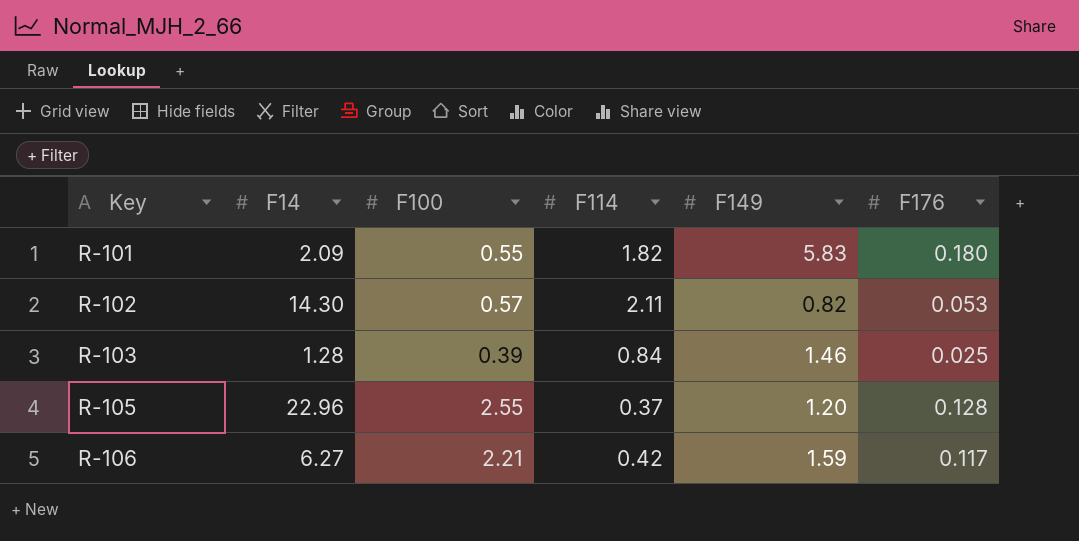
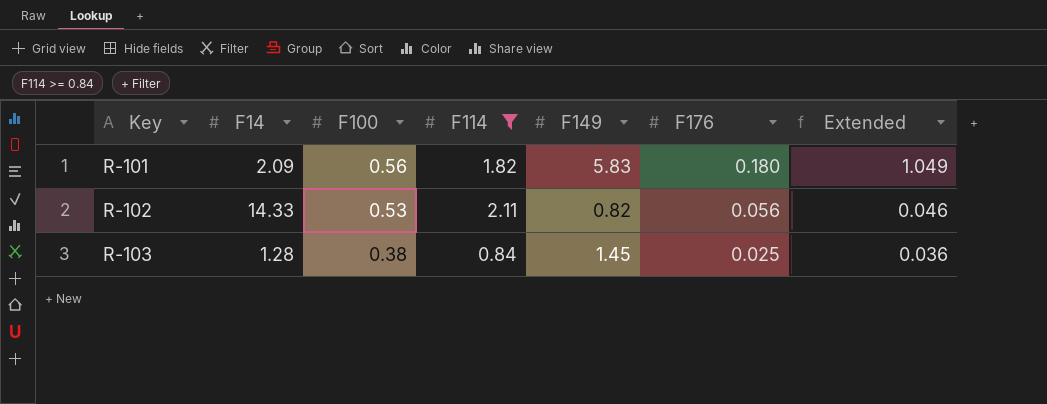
filter: none -> F114 >= 0.84
column Extended | formula: none -> [F149] * [F176]
R-101 | F100: 0.55 -> 0.56
R-102 | F14: 14.30 -> 14.33
R-102 | F100: 0.57 -> 0.53
R-102 | F176: 0.053 -> 0.056
R-103 | F100: 0.39 -> 0.38
R-103 | F149: 1.46 -> 1.45

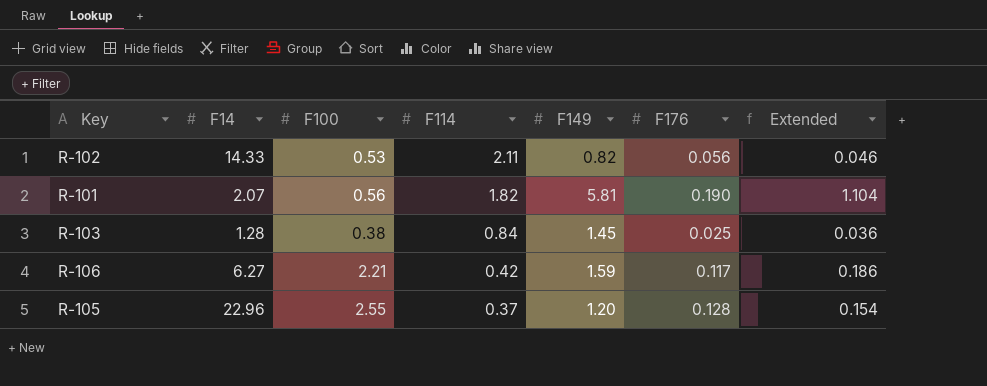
filter: F114 >= 0.84 -> none
row order: Key ascending -> F114 descending
R-101 | F14: 2.09 -> 2.07
R-101 | F149: 5.83 -> 5.81
R-101 | F176: 0.180 -> 0.190
R-101 | Extended: 1.049 -> 1.104

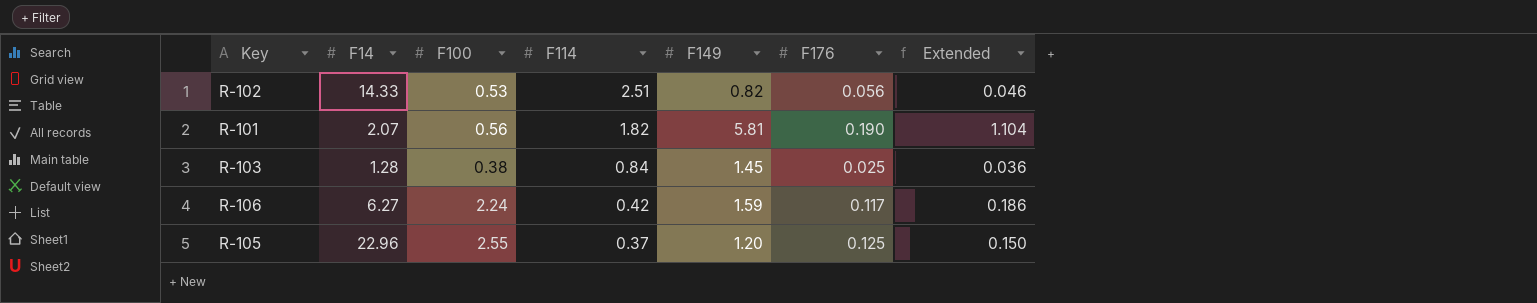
R-102 | F114: 2.11 -> 2.51
R-106 | F100: 2.21 -> 2.24
R-105 | F176: 0.128 -> 0.125
R-105 | Extended: 0.154 -> 0.150

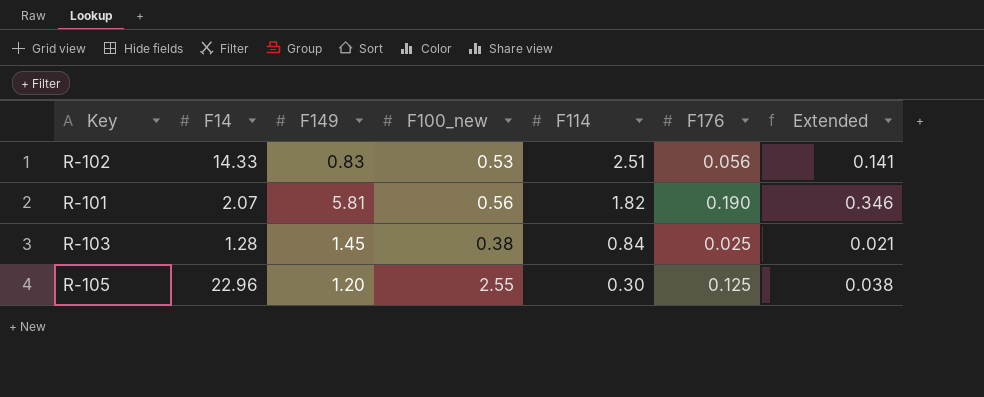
column F149 | position: 5 -> 3
column name: F100 -> F100_new
column Extended | formula: [F149] * [F176] -> [F114] * [F176]
row R-106: 6.27 | 2.24 | 0.42 | 1.59 | 0.117 | 0.186 -> none
R-102 | F149: 0.82 -> 0.83
R-105 | F114: 0.37 -> 0.30

